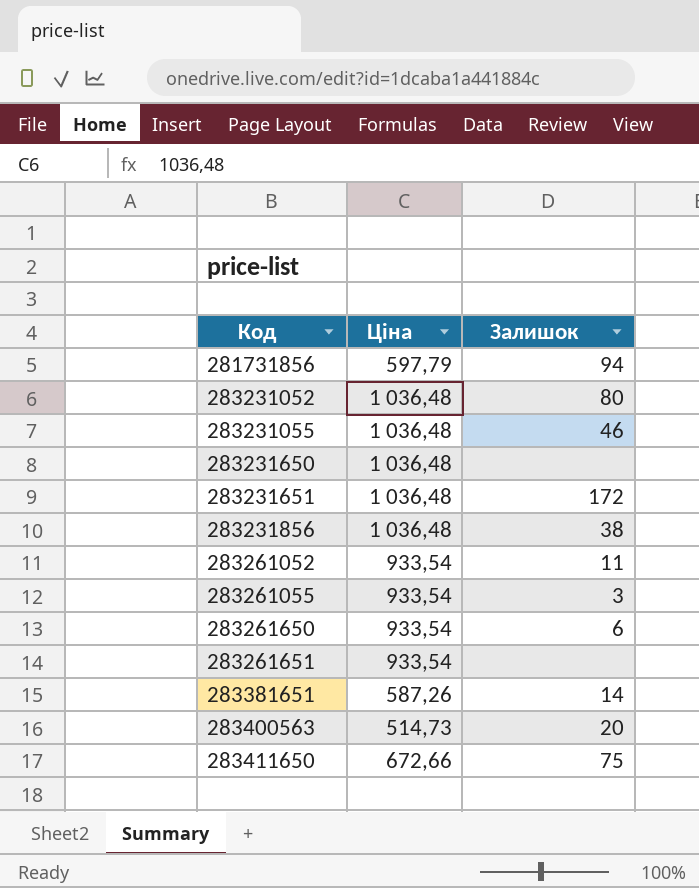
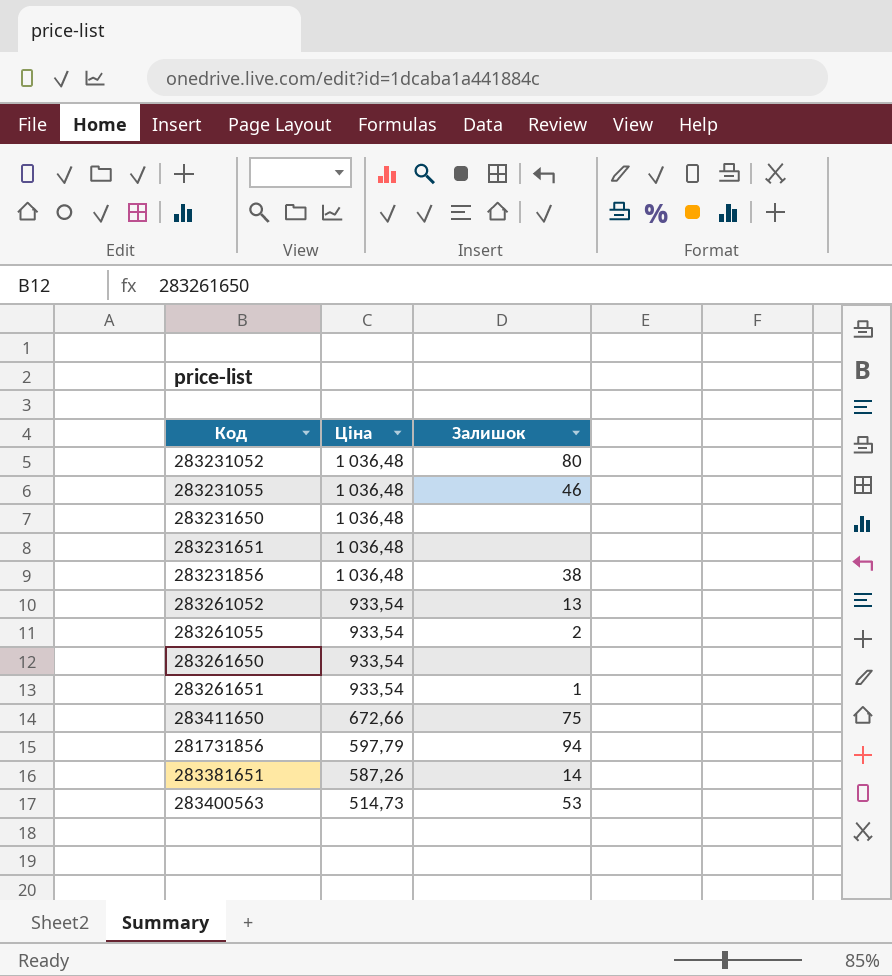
row order: Код ascending -> Ціна descending
283231651 | Залишок: 172 -> none
283261052 | Залишок: 11 -> 13
283261055 | Залишок: 3 -> 2
283261650 | Залишок: 6 -> none
283261651 | Залишок: none -> 1
283400563 | Залишок: 20 -> 53

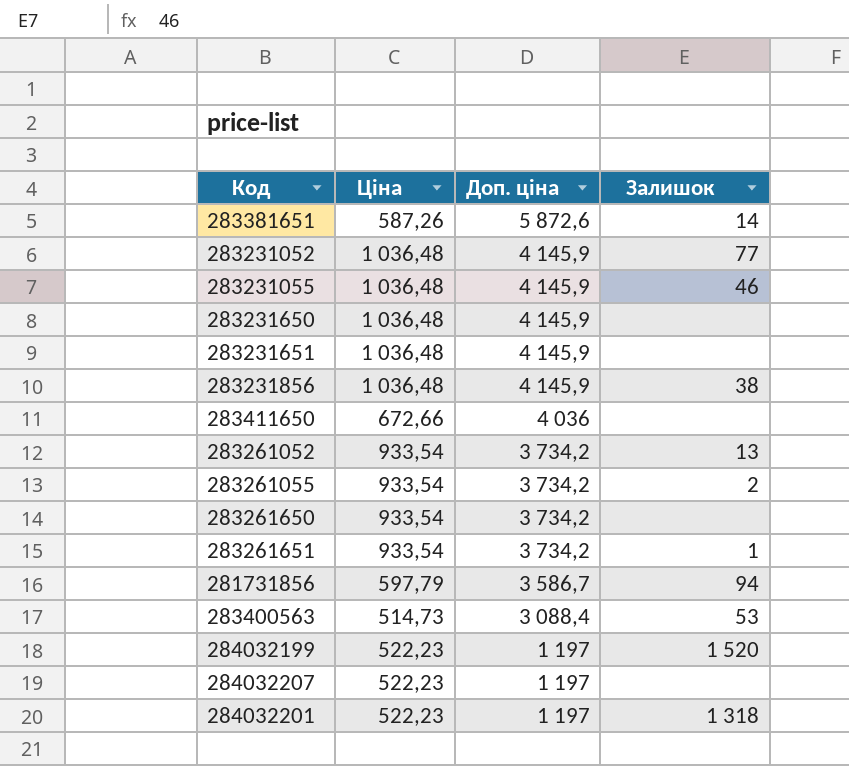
row order: Ціна descending -> Доп. ціна descending
column Доп. ціна | position: none -> 3
283231052 | Залишок: 80 -> 77
283411650 | Залишок: 75 -> none
row 284032199: none -> 522,23 | 1 197 | 1 520
row 284032207: none -> 522,23 | 1 197 | none
row 284032201: none -> 522,23 | 1 197 | 1 318

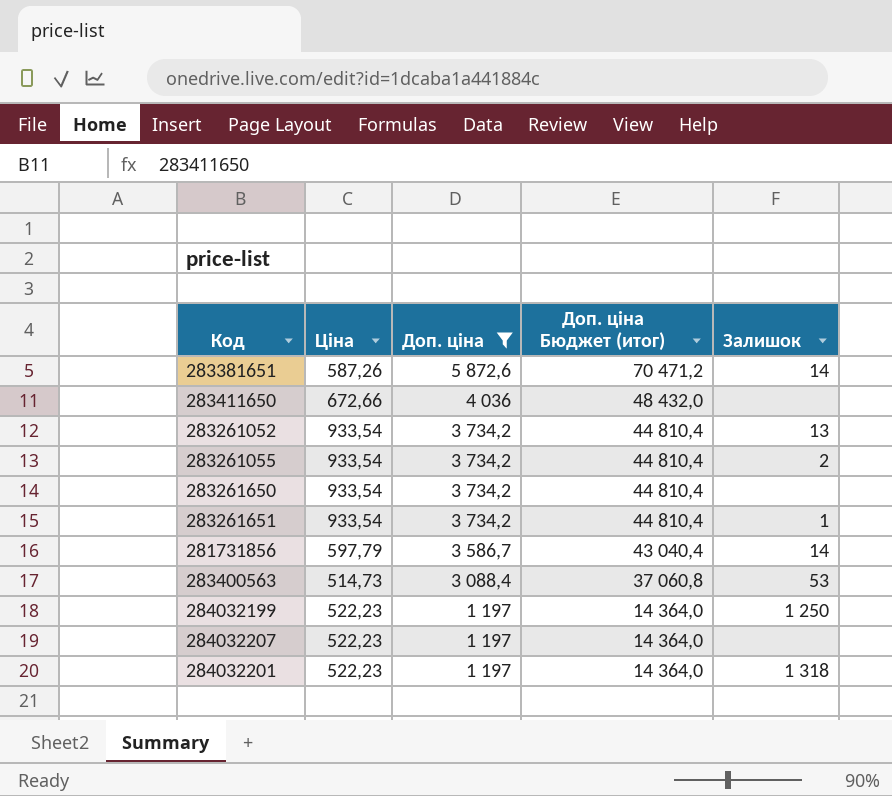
filter: none -> Доп. ціна != 4 145,9
column Доп. ціна Бюджет (итог) | formula: none -> [Доп. ціна] * 12
281731856 | Залишок: 94 -> 14
284032199 | Залишок: 1 520 -> 1 250

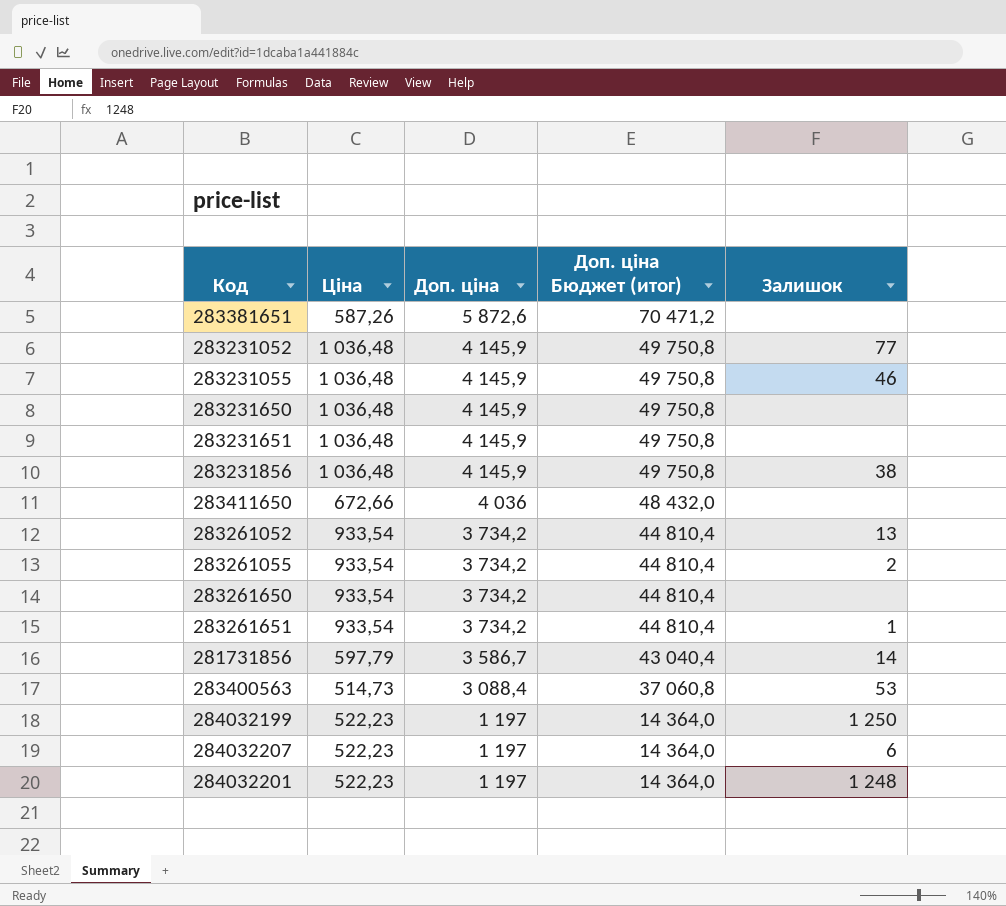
filter: Доп. ціна != 4 145,9 -> none
283381651 | Залишок: 14 -> none
284032207 | Залишок: none -> 6
284032201 | Залишок: 1 318 -> 1 248

